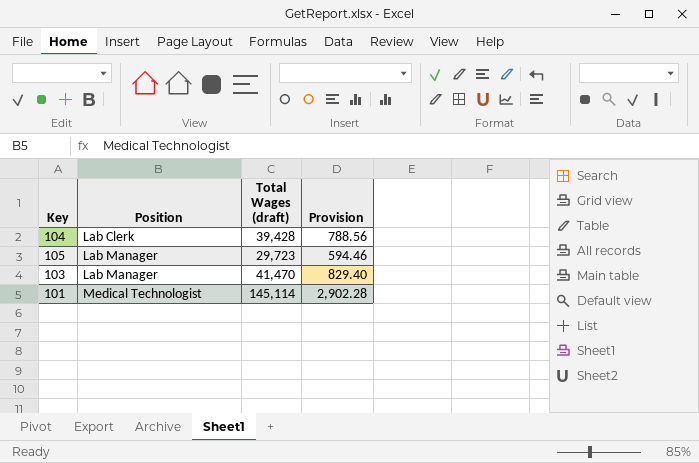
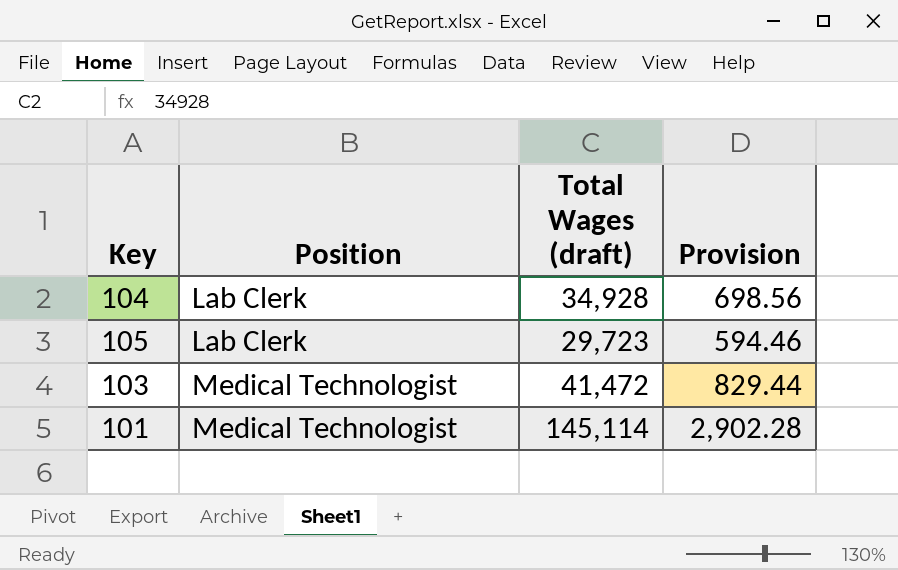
104 | Total Wages (draft): 39,428 -> 34,928
104 | Provision: 788.56 -> 698.56
105 | Position: Lab Manager -> Lab Clerk
103 | Position: Lab Manager -> Medical Technologist
103 | Total Wages (draft): 41,470 -> 41,472
103 | Provision: 829.40 -> 829.44

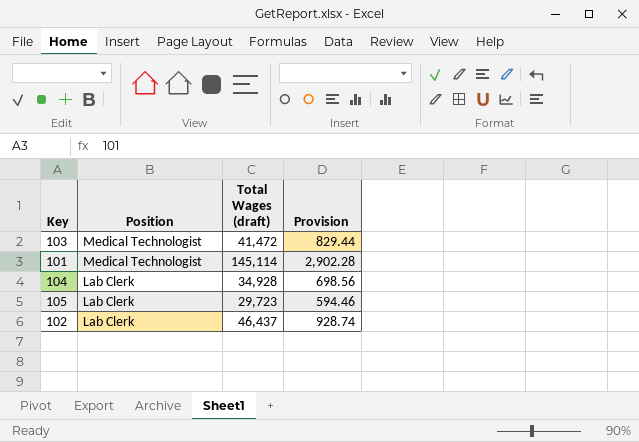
row order: Position ascending -> Position descending
row 102: none -> Lab Clerk | 46,437 | 928.74

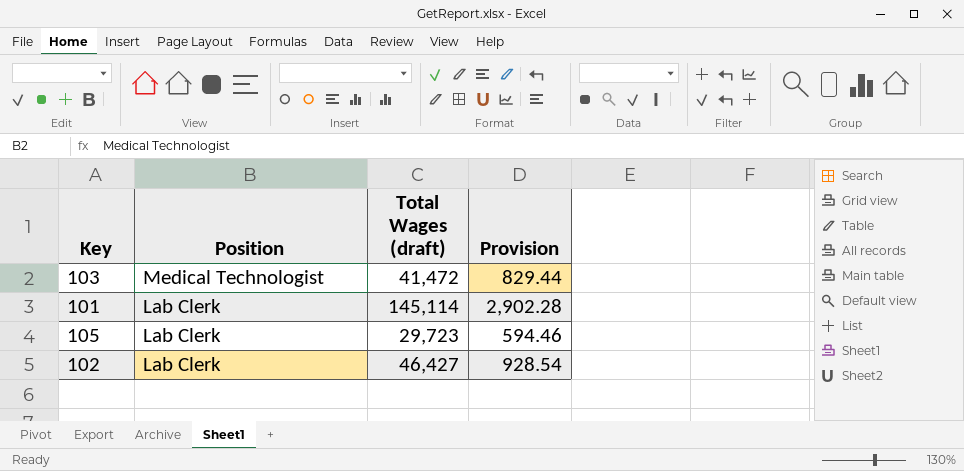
row 104: Lab Clerk | 34,928 | 698.56 -> none
101 | Position: Medical Technologist -> Lab Clerk
102 | Total Wages (draft): 46,437 -> 46,427
102 | Provision: 928.74 -> 928.54

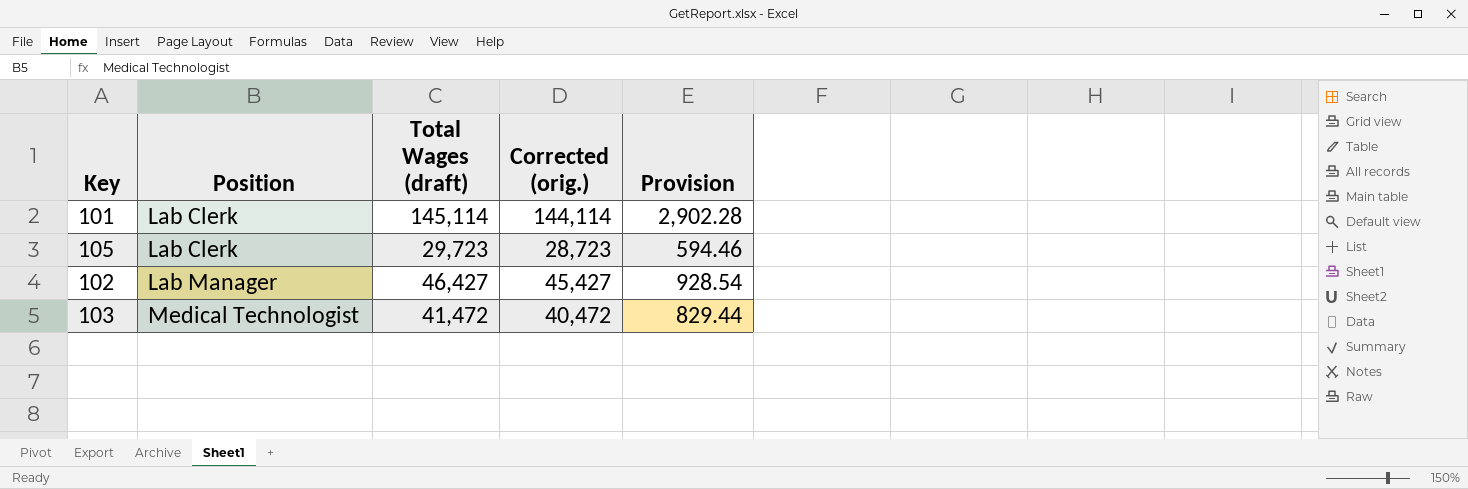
row order: Position descending -> Position ascending
column Corrected (orig.) | formula: none -> [Total Wages (draft)] - 1000
102 | Position: Lab Clerk -> Lab Manager

